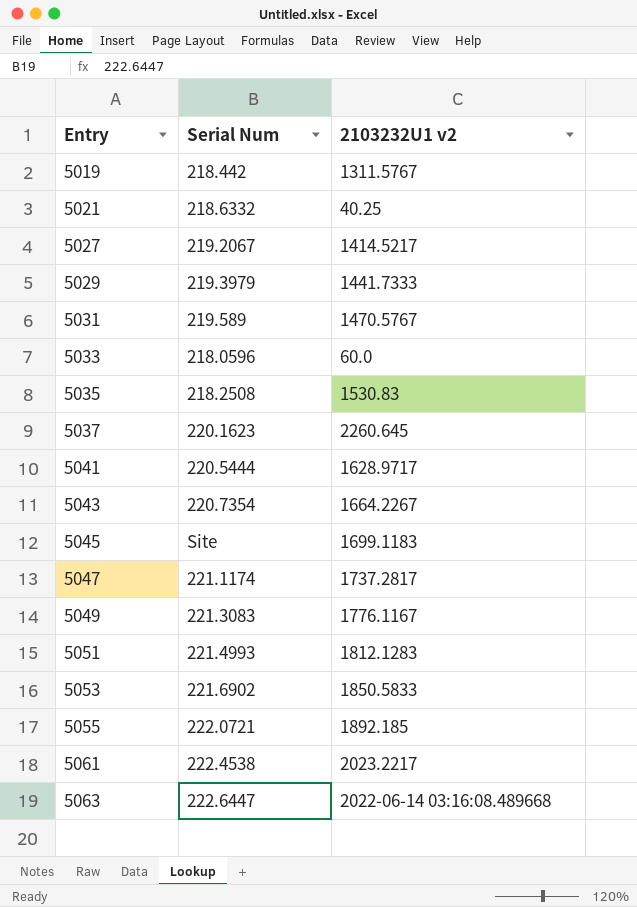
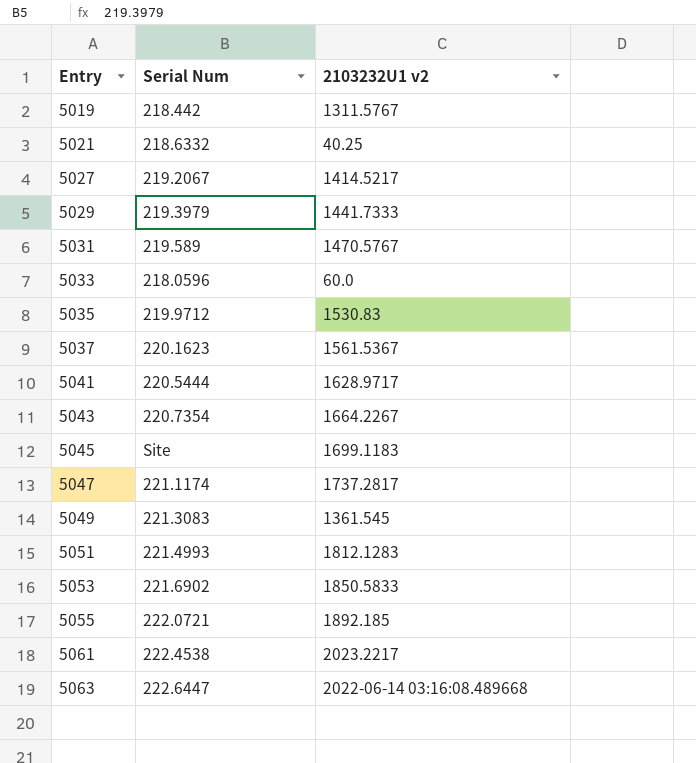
5035 | Serial Num: 218.2508 -> 219.9712
5037 | 2103232U1 v2: 2260.645 -> 1561.5367
5049 | 2103232U1 v2: 1776.1167 -> 1361.545

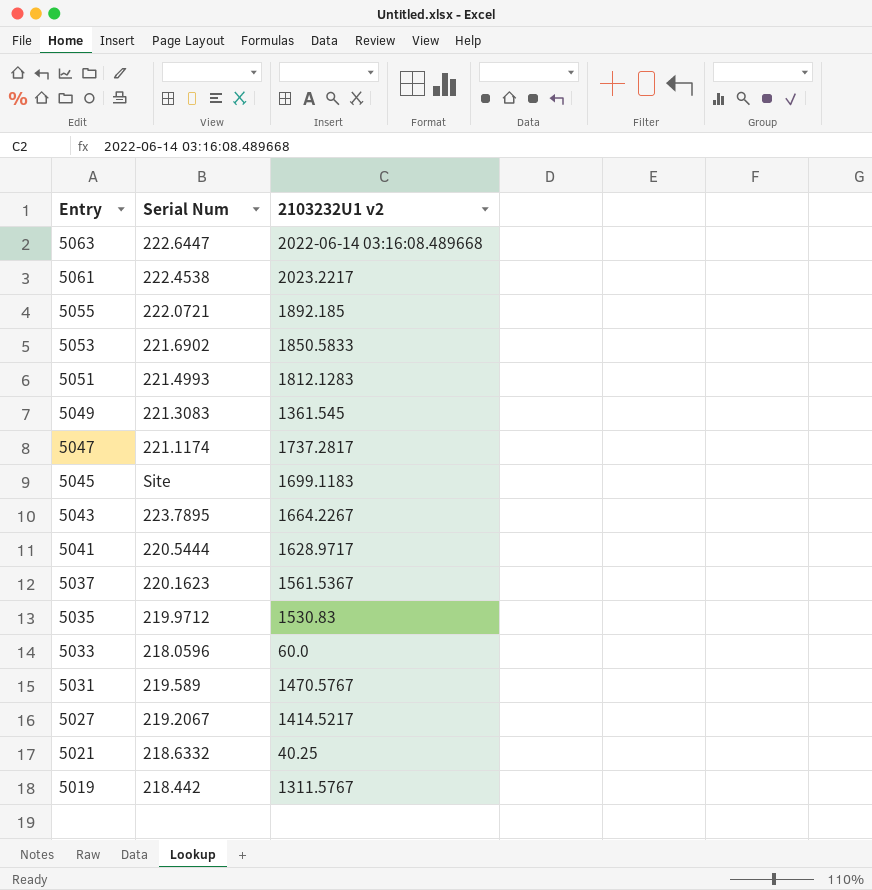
row order: Entry ascending -> Entry descending
row 5029: 219.3979 | 1441.7333 -> none
5043 | Serial Num: 220.7354 -> 223.7895

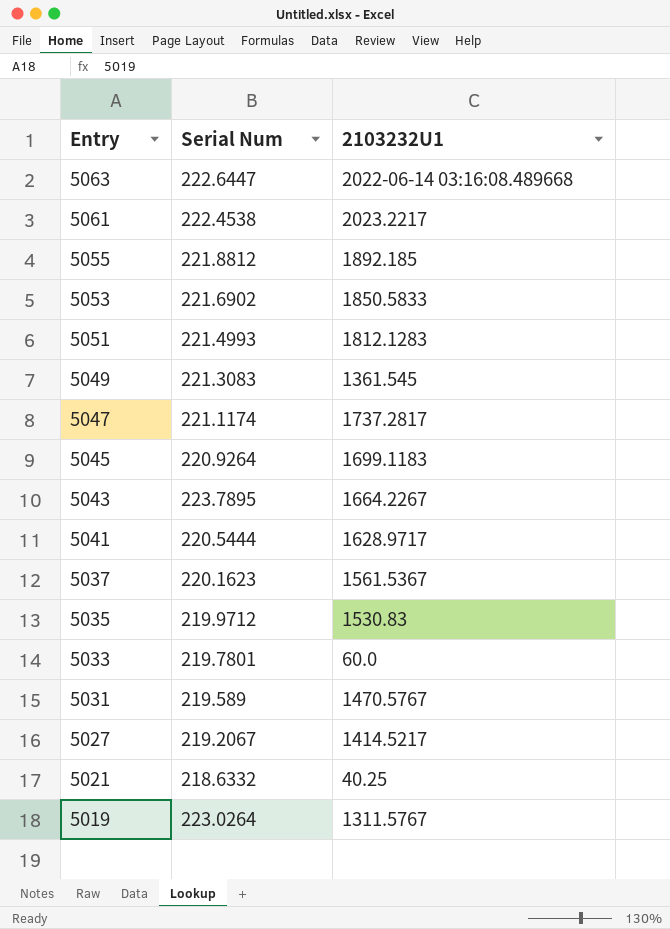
column name: 2103232U1 v2 -> 2103232U1
5055 | Serial Num: 222.0721 -> 221.8812
5045 | Serial Num: Site -> 220.9264
5033 | Serial Num: 218.0596 -> 219.7801
5019 | Serial Num: 218.442 -> 223.0264

